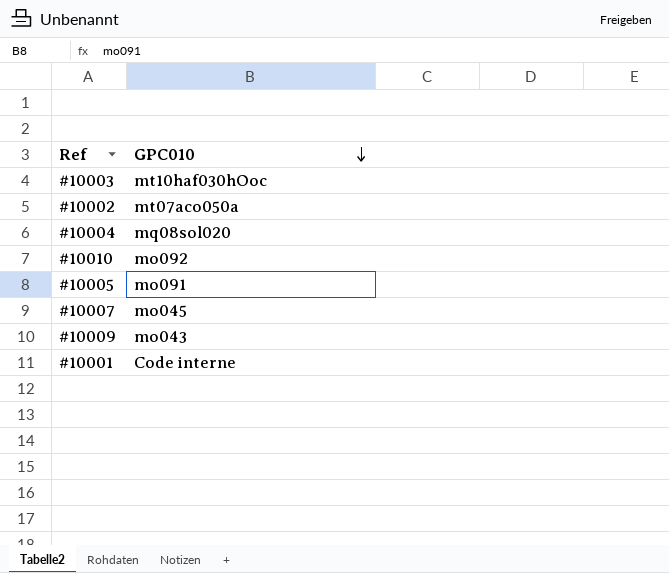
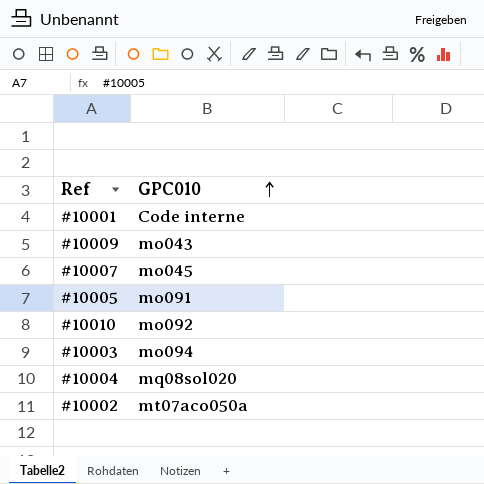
row order: GPC010 descending -> GPC010 ascending
#10003 | GPC010: mt10haf030hOoc -> mo094

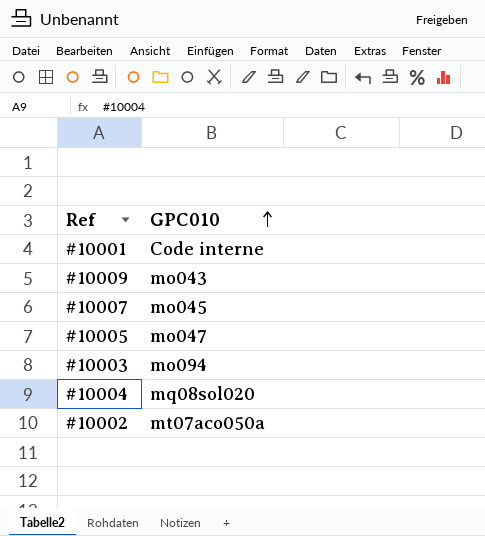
row #10010: mo092 -> none
#10005 | GPC010: mo091 -> mo047

